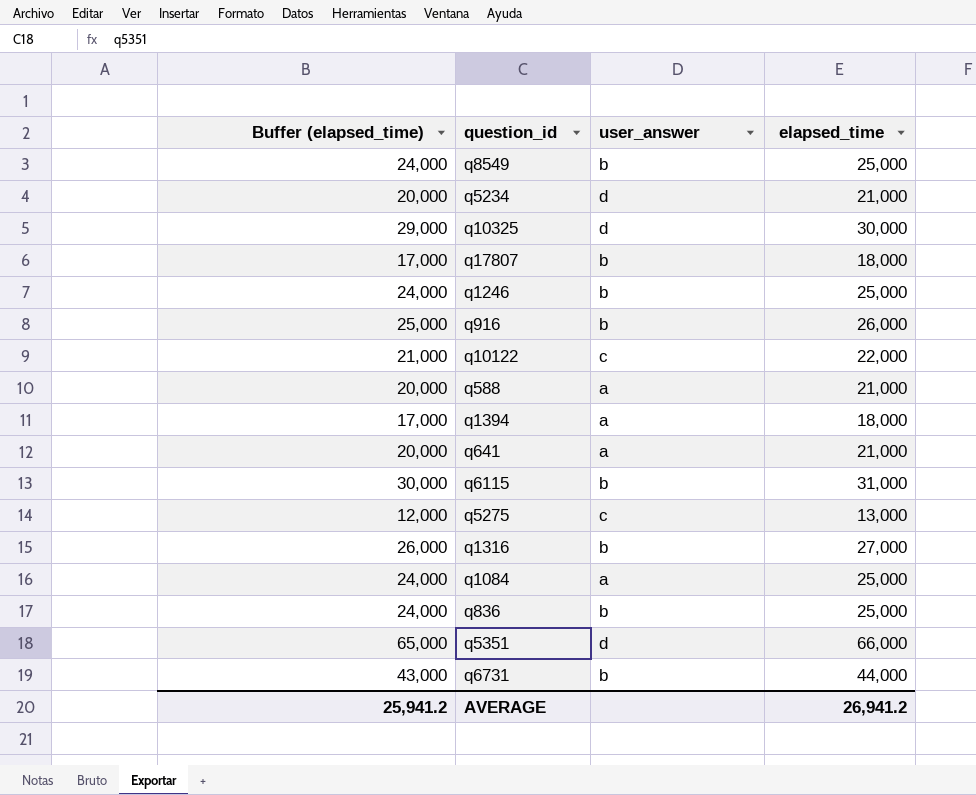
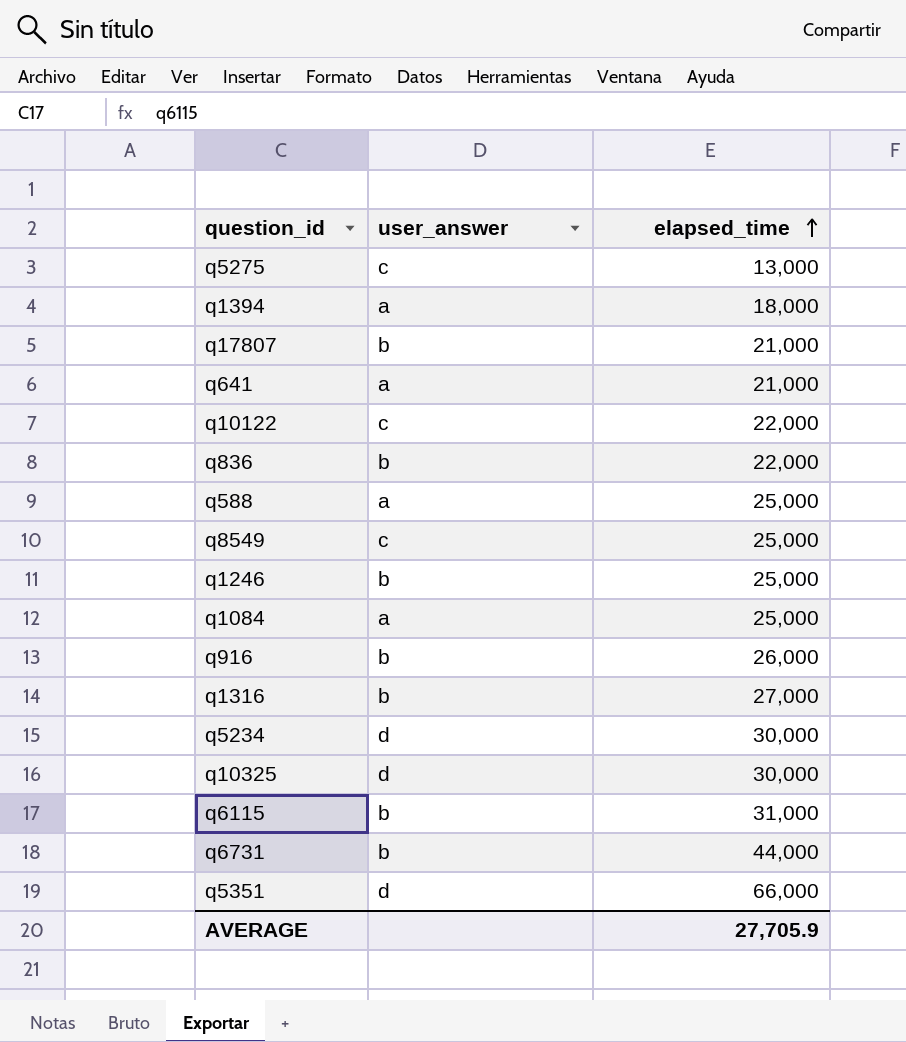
row order: none -> elapsed_time ascending
column Buffer (elapsed_time) | formula: [elapsed_time] - 1000 -> none
q17807 | elapsed_time: 18,000 -> 21,000
q836 | elapsed_time: 25,000 -> 22,000
q588 | elapsed_time: 21,000 -> 25,000
q8549 | user_answer: b -> c
q5234 | elapsed_time: 21,000 -> 30,000
AVERAGE | elapsed_time: 26,941.2 -> 27,705.9

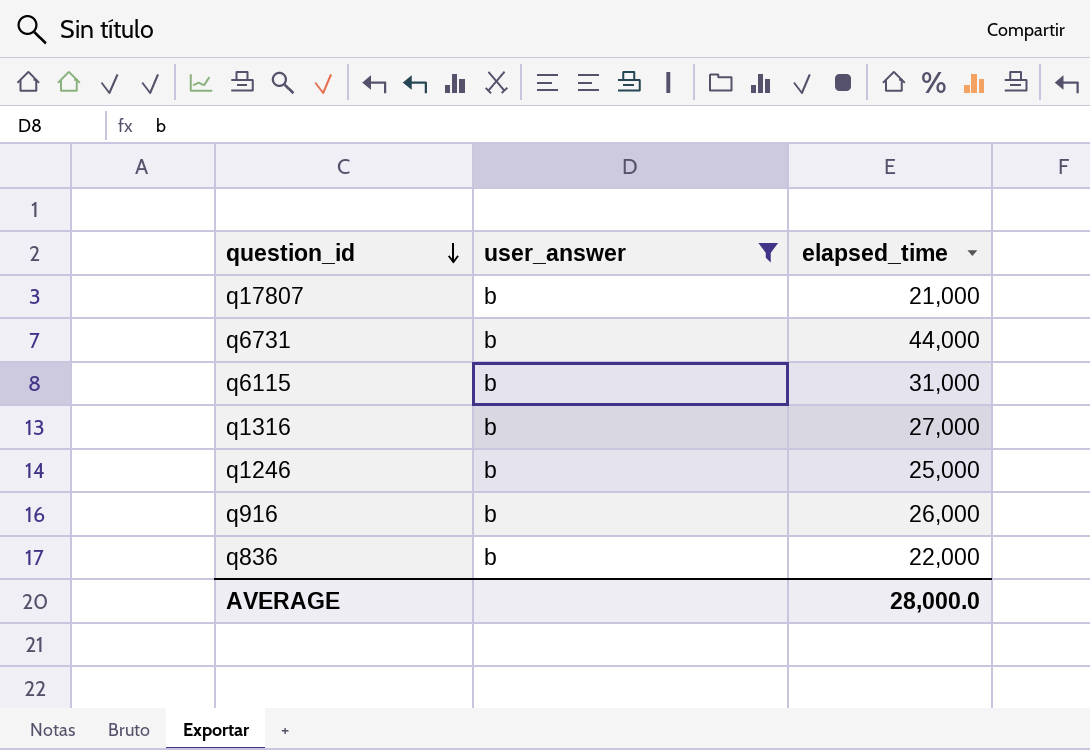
filter: none -> user_answer = b
row order: elapsed_time ascending -> question_id descending
AVERAGE | elapsed_time: 27,705.9 -> 28,000.0

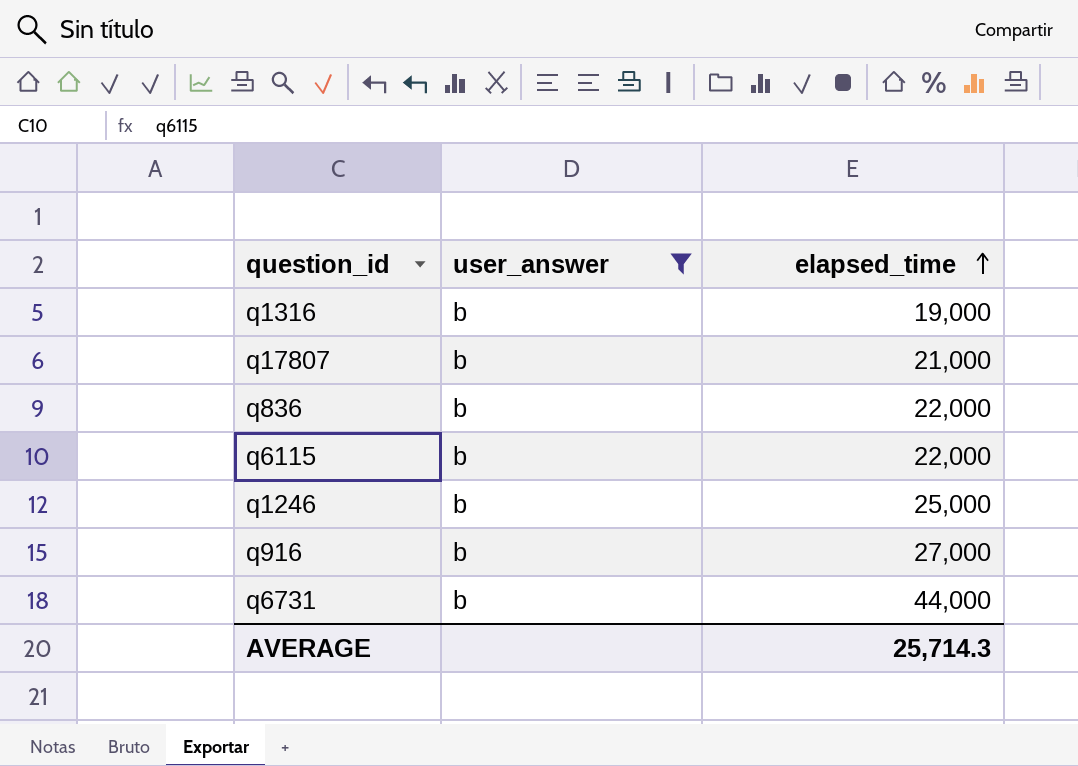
row order: question_id descending -> elapsed_time ascending
q1316 | elapsed_time: 27,000 -> 19,000
q6115 | elapsed_time: 31,000 -> 22,000
q916 | elapsed_time: 26,000 -> 27,000
AVERAGE | elapsed_time: 28,000.0 -> 25,714.3

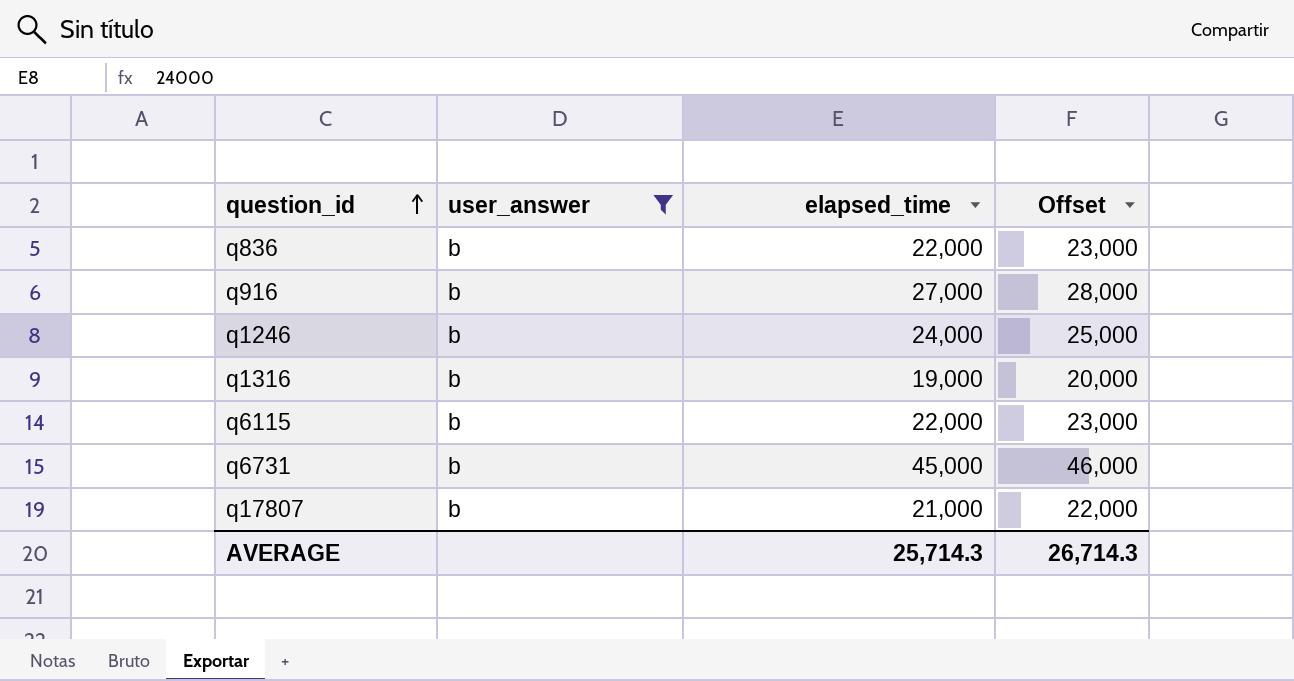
row order: elapsed_time ascending -> question_id ascending
column Offset | formula: none -> [elapsed_time] + 1000
q1246 | elapsed_time: 25,000 -> 24,000
q6731 | elapsed_time: 44,000 -> 45,000

